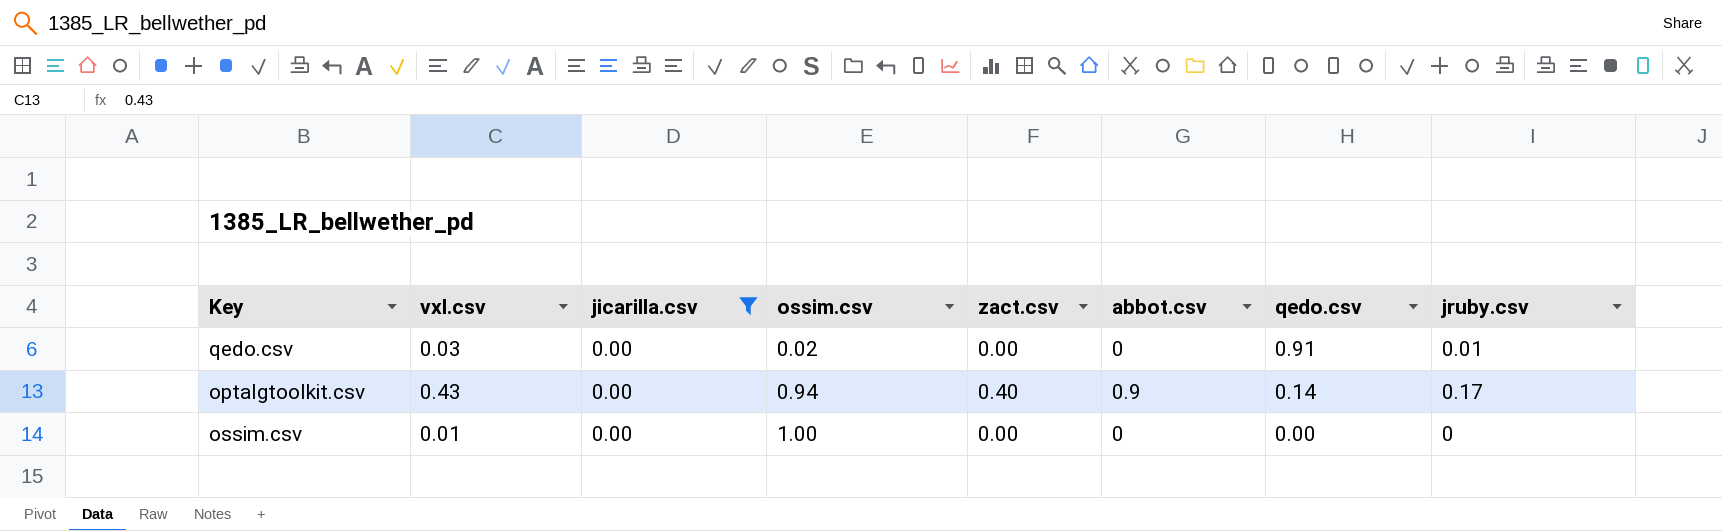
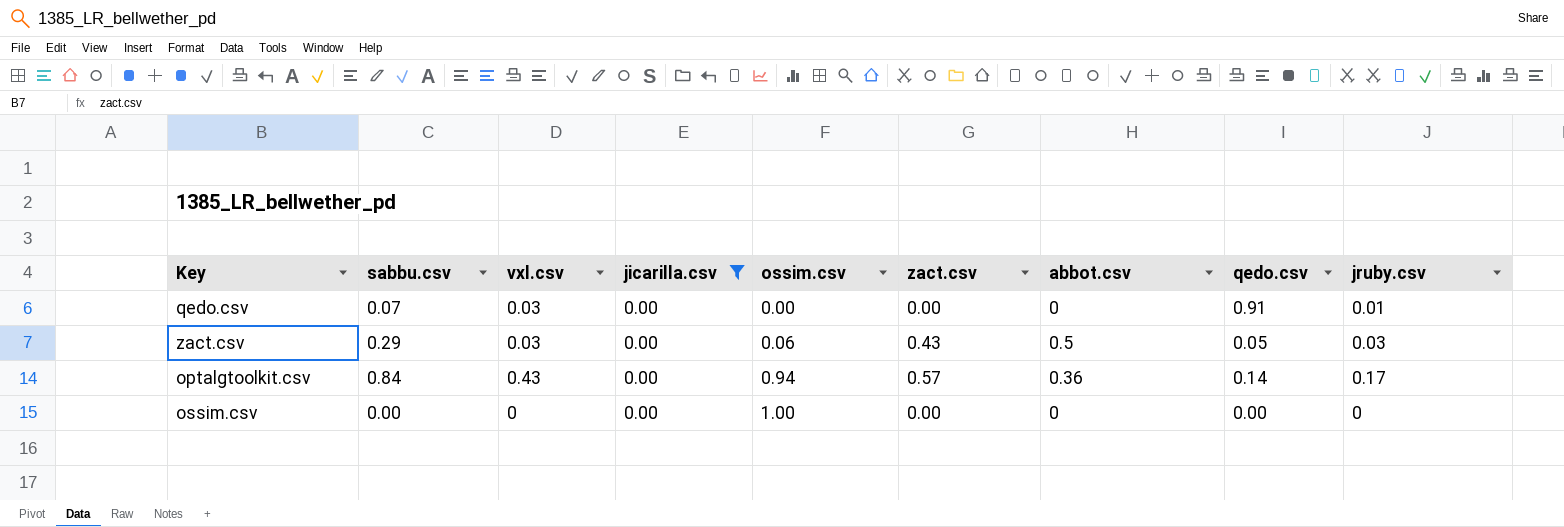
column sabbu.csv | position: none -> 2
qedo.csv | ossim.csv: 0.02 -> 0.00
row zact.csv: none -> 0.29 | 0.03 | 0.00 | 0.06 | 0.43 | 0.5 | 0.05 | 0.03
optalgtoolkit.csv | zact.csv: 0.40 -> 0.57
optalgtoolkit.csv | abbot.csv: 0.9 -> 0.36
ossim.csv | vxl.csv: 0.01 -> 0

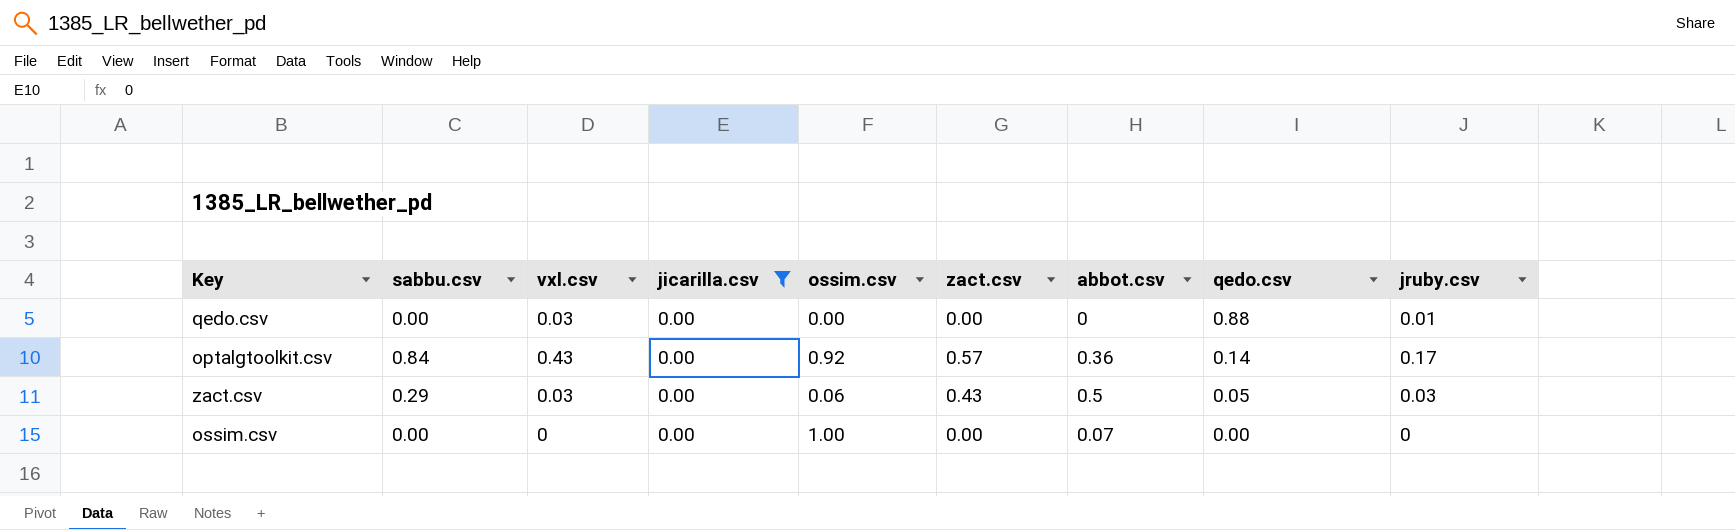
row order: ossim.csv ascending -> qedo.csv descending
qedo.csv | sabbu.csv: 0.07 -> 0.00
qedo.csv | qedo.csv: 0.91 -> 0.88
optalgtoolkit.csv | ossim.csv: 0.94 -> 0.92
ossim.csv | abbot.csv: 0 -> 0.07

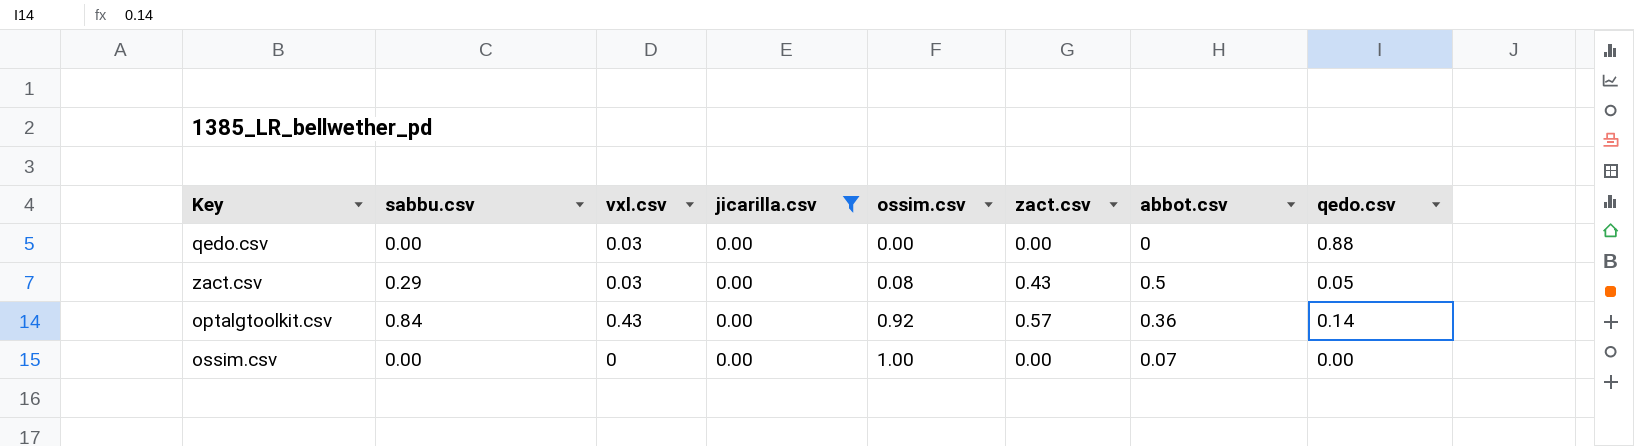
row order: qedo.csv descending -> ossim.csv ascending
column jruby.csv | position: 9 -> none
zact.csv | ossim.csv: 0.06 -> 0.08

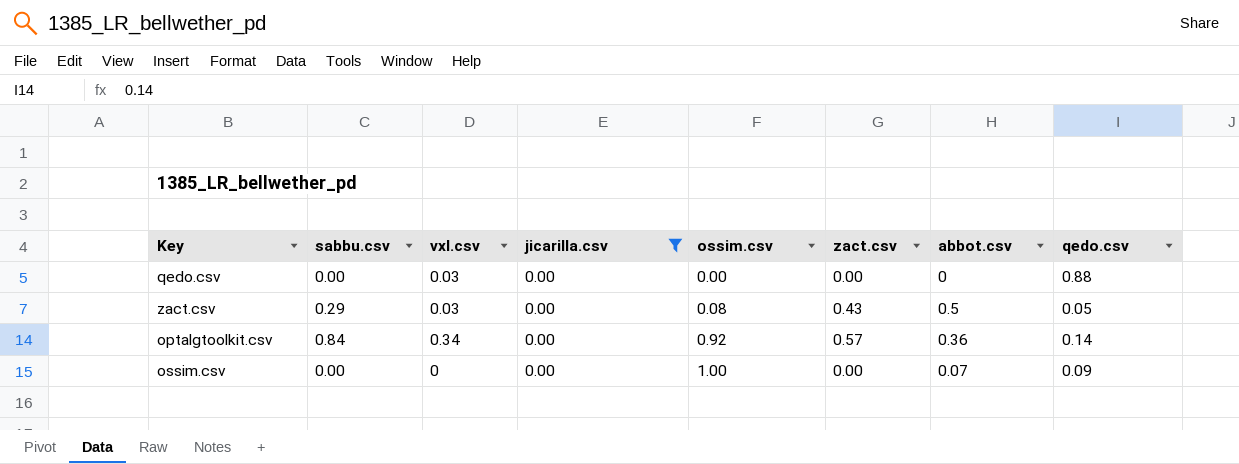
optalgtoolkit.csv | vxl.csv: 0.43 -> 0.34
ossim.csv | qedo.csv: 0.00 -> 0.09

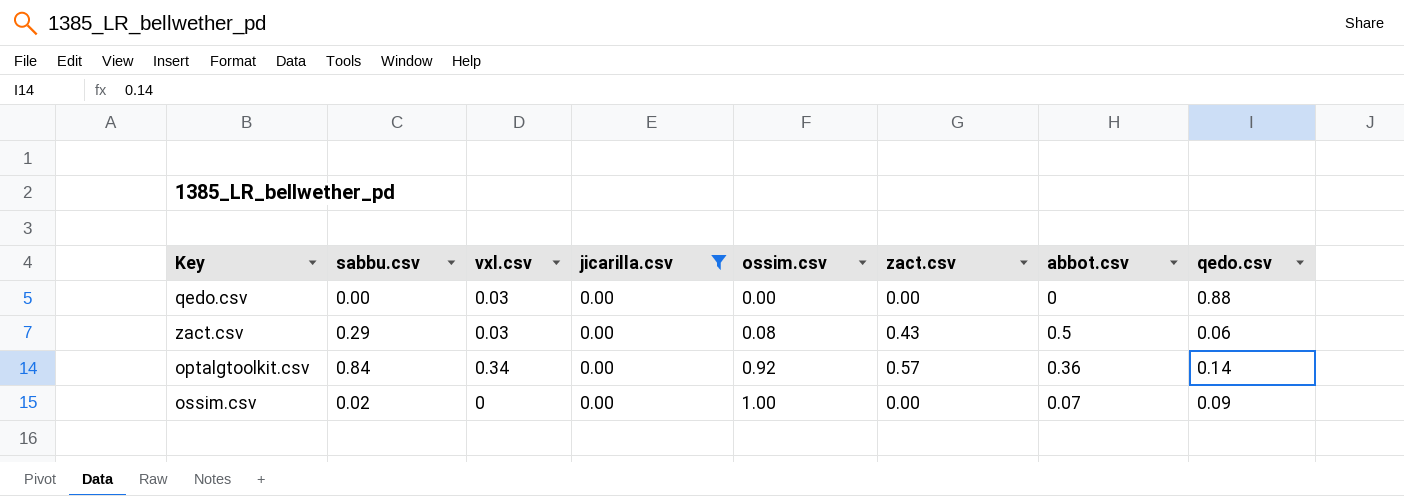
zact.csv | qedo.csv: 0.05 -> 0.06
ossim.csv | sabbu.csv: 0.00 -> 0.02

